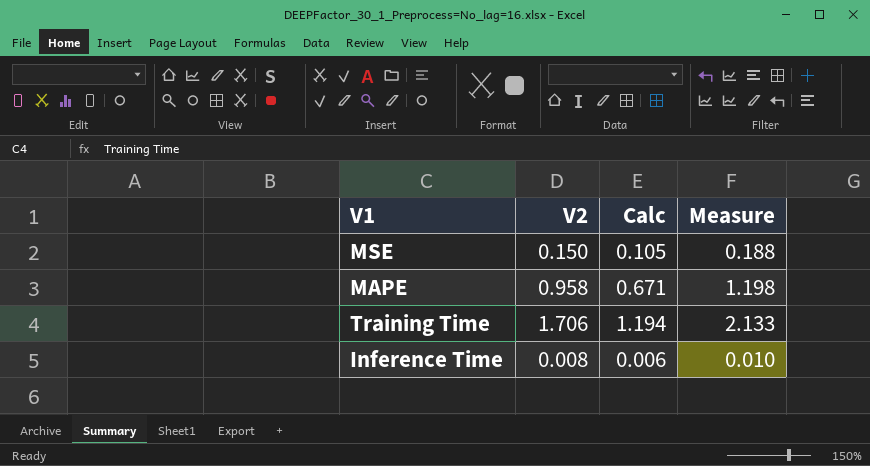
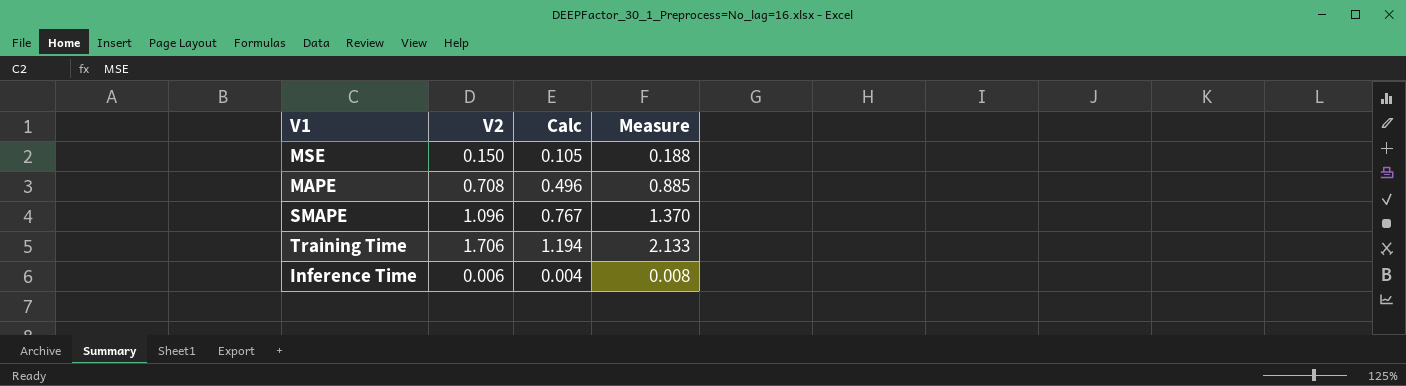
MAPE | V2: 0.958 -> 0.708
MAPE | Calc: 0.671 -> 0.496
MAPE | Measure: 1.198 -> 0.885
row SMAPE: none -> 1.096 | 0.767 | 1.370
Inference Time | V2: 0.008 -> 0.006
Inference Time | Calc: 0.006 -> 0.004
Inference Time | Measure: 0.010 -> 0.008

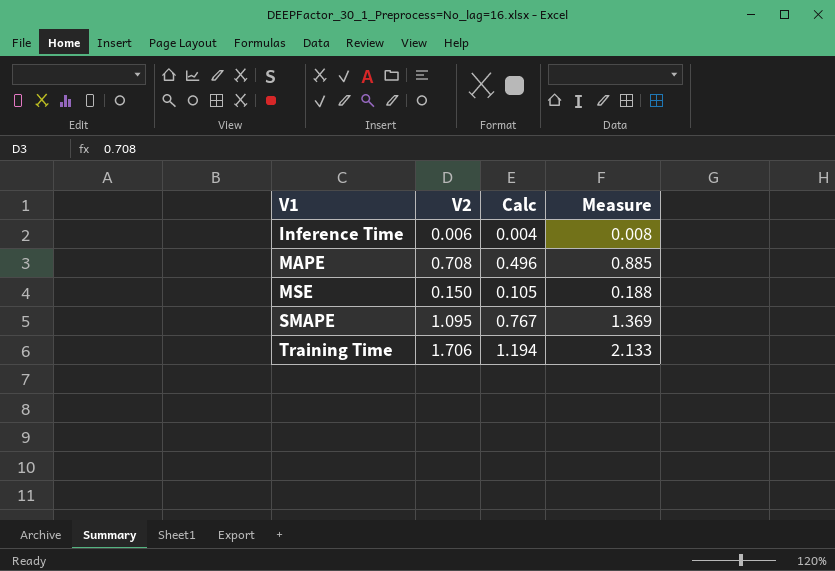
row order: none -> V1 ascending
SMAPE | V2: 1.096 -> 1.095
SMAPE | Measure: 1.370 -> 1.369

